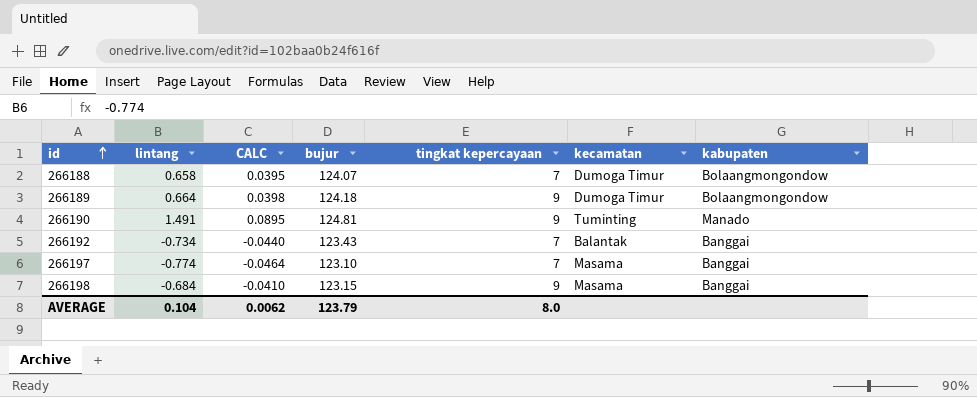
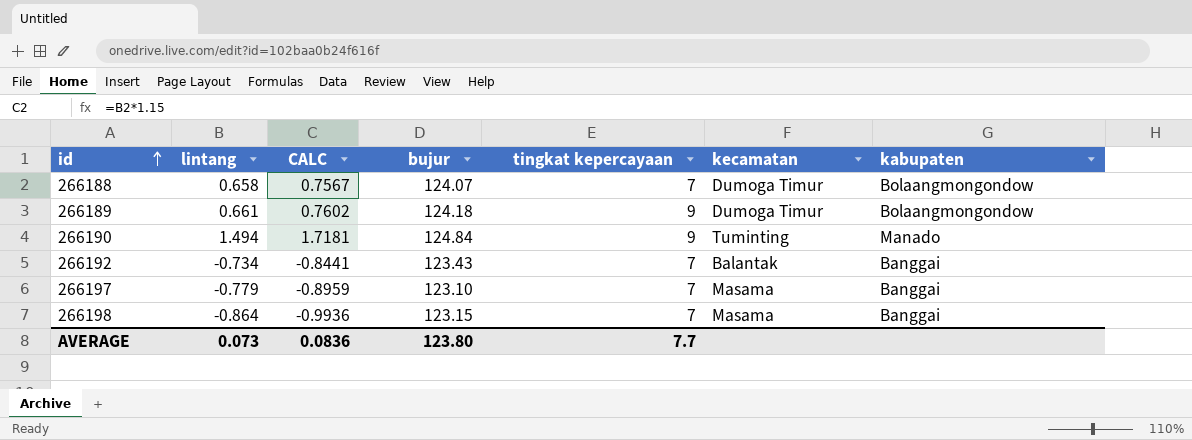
column CALC | formula: [lintang] * 0.06 -> [lintang] * 1.15
266189 | lintang: 0.664 -> 0.661
266190 | lintang: 1.491 -> 1.494
266190 | bujur: 124.81 -> 124.84
266197 | lintang: -0.774 -> -0.779
266198 | lintang: -0.684 -> -0.864
266198 | tingkat kepercayaan: 9 -> 7
AVERAGE | lintang: 0.104 -> 0.073
AVERAGE | CALC: 0.0062 -> 0.0836
AVERAGE | bujur: 123.79 -> 123.80
AVERAGE | tingkat kepercayaan: 8.0 -> 7.7

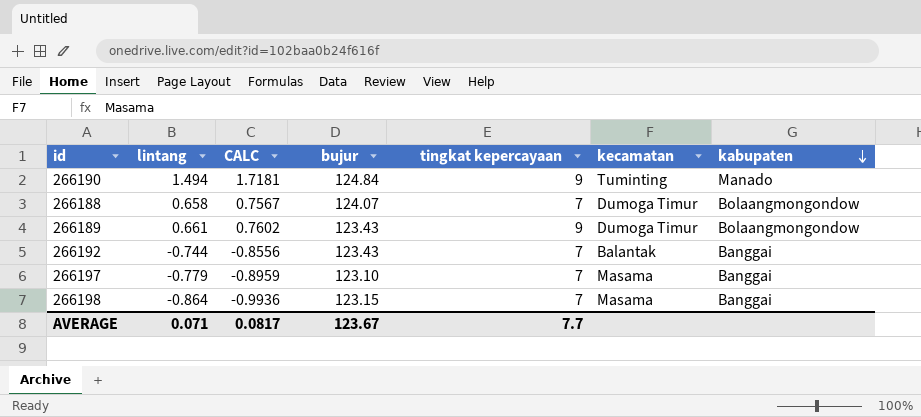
row order: id ascending -> kabupaten descending
266189 | bujur: 124.18 -> 123.43
266192 | lintang: -0.734 -> -0.744
266192 | CALC: -0.8441 -> -0.8556
AVERAGE | lintang: 0.073 -> 0.071
AVERAGE | CALC: 0.0836 -> 0.0817
AVERAGE | bujur: 123.80 -> 123.67

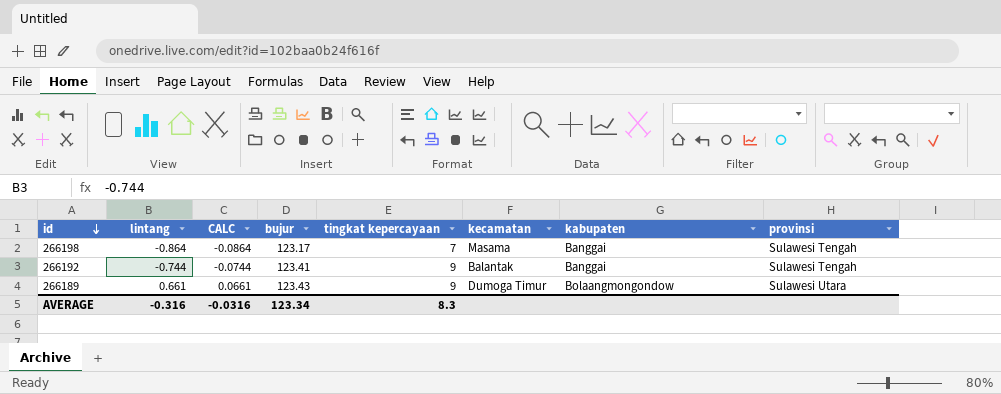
row order: kabupaten descending -> id descending
column CALC | formula: [lintang] * 1.15 -> [lintang] * 0.1
column provinsi | position: none -> 8
row 266190: 1.494 | 1.7181 | 124.84 | 9 | Tuminting | Manado -> none
row 266188: 0.658 | 0.7567 | 124.07 | 7 | Dumoga Timur | Bolaangmongondow -> none
row 266197: -0.779 | -0.8959 | 123.10 | 7 | Masama | Banggai -> none
266198 | bujur: 123.15 -> 123.17
266192 | bujur: 123.43 -> 123.41
266192 | tingkat kepercayaan: 7 -> 9
AVERAGE | lintang: 0.071 -> -0.316
AVERAGE | CALC: 0.0817 -> -0.0316
AVERAGE | bujur: 123.67 -> 123.34
AVERAGE | tingkat kepercayaan: 7.7 -> 8.3

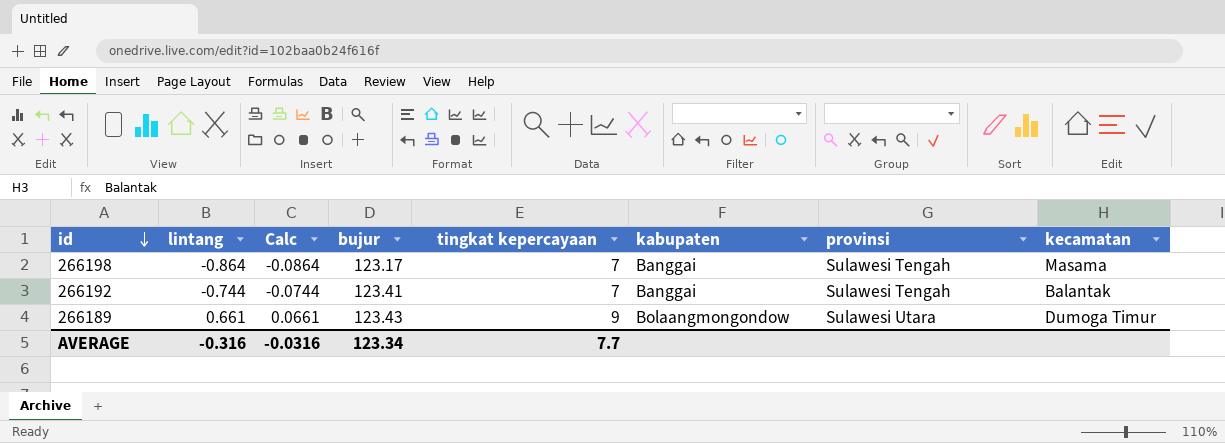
column name: CALC -> Calc
column kecamatan | position: 6 -> 8
266192 | tingkat kepercayaan: 9 -> 7
AVERAGE | tingkat kepercayaan: 8.3 -> 7.7

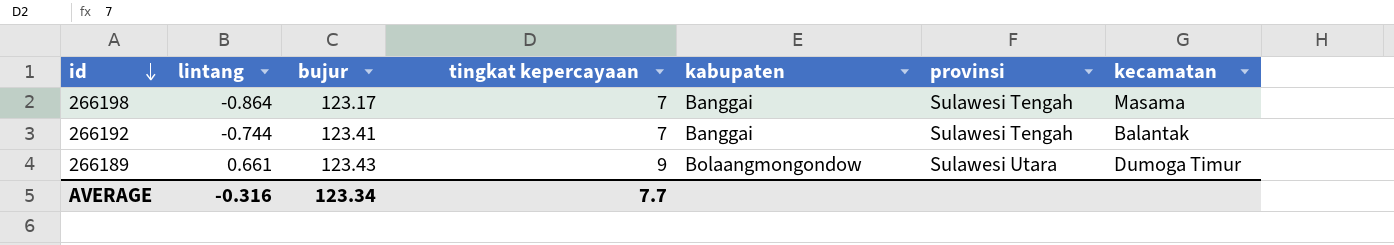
column Calc | formula: [lintang] * 0.1 -> none

